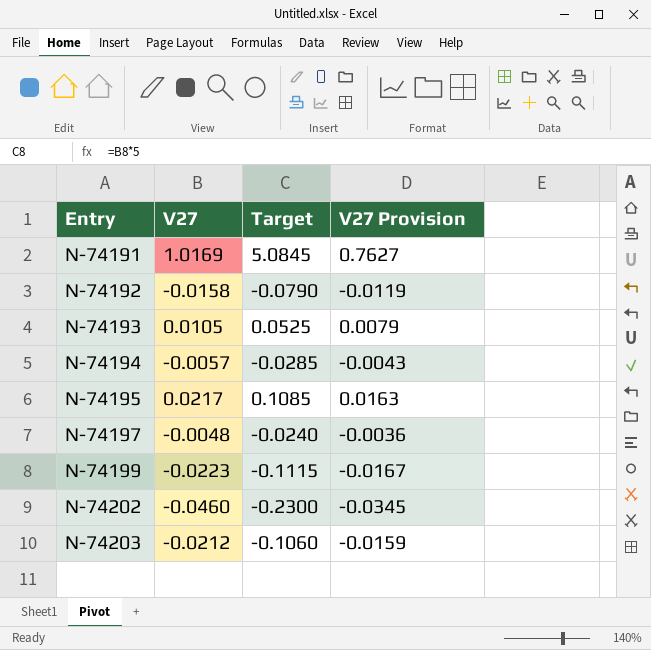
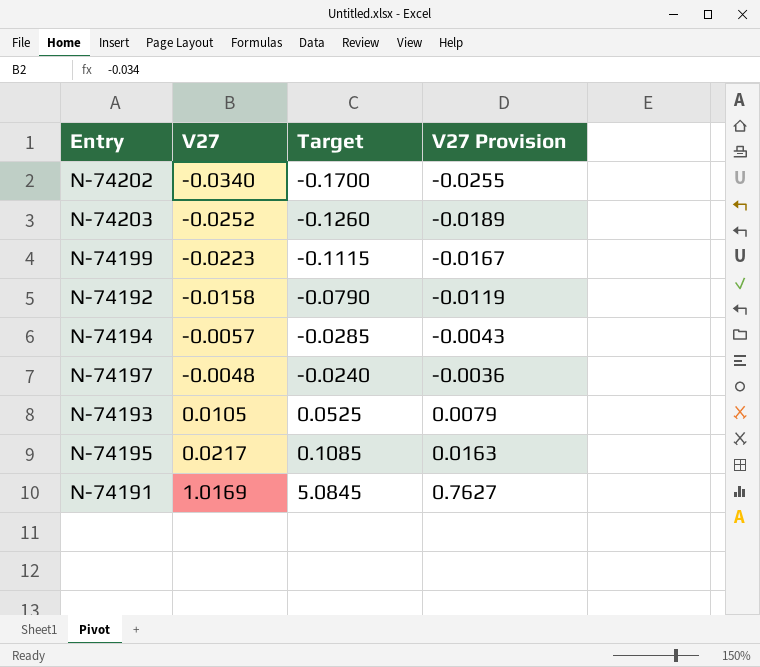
row order: Entry ascending -> V27 ascending
N-74202 | V27: -0.0460 -> -0.0340
N-74202 | Target: -0.2300 -> -0.1700
N-74202 | V27 Provision: -0.0345 -> -0.0255
N-74203 | V27: -0.0212 -> -0.0252
N-74203 | Target: -0.1060 -> -0.1260
N-74203 | V27 Provision: -0.0159 -> -0.0189

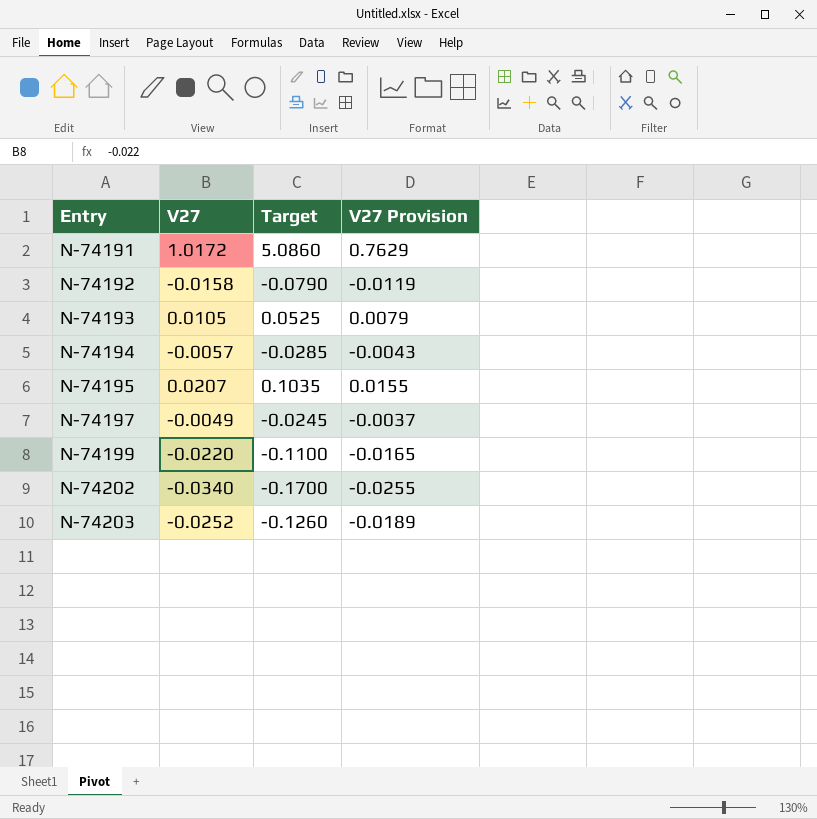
row order: V27 ascending -> Entry ascending
N-74191 | V27: 1.0169 -> 1.0172
N-74191 | Target: 5.0845 -> 5.0860
N-74191 | V27 Provision: 0.7627 -> 0.7629
N-74195 | V27: 0.0217 -> 0.0207
N-74195 | Target: 0.1085 -> 0.1035
N-74195 | V27 Provision: 0.0163 -> 0.0155
N-74197 | V27: -0.0048 -> -0.0049
N-74197 | Target: -0.0240 -> -0.0245
N-74197 | V27 Provision: -0.0036 -> -0.0037
N-74199 | V27: -0.0223 -> -0.0220
N-74199 | Target: -0.1115 -> -0.1100
N-74199 | V27 Provision: -0.0167 -> -0.0165

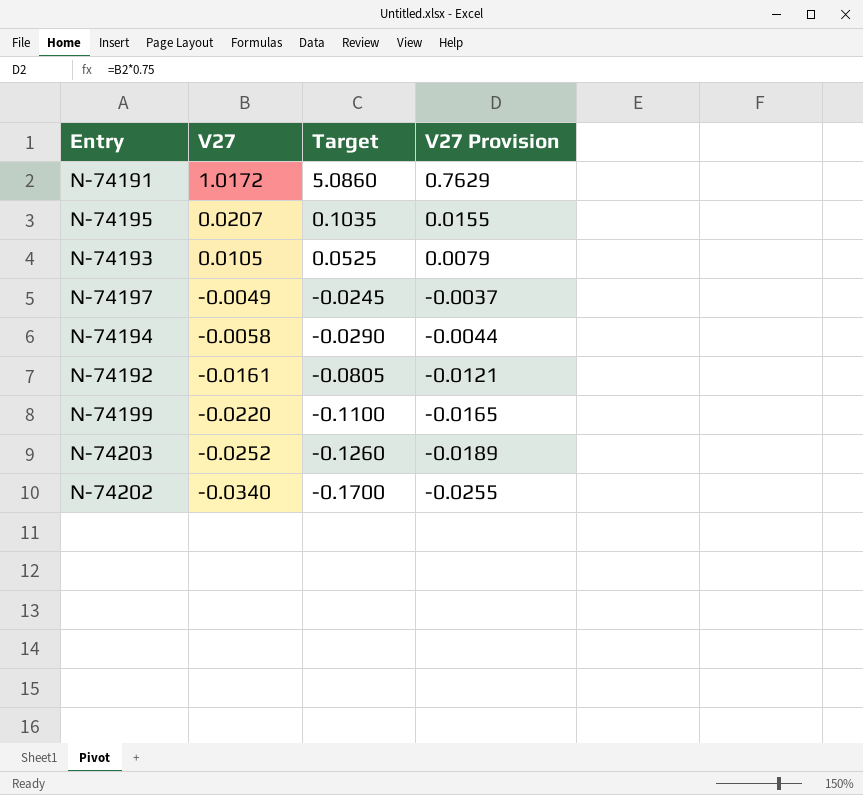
row order: Entry ascending -> V27 descending
N-74194 | V27: -0.0057 -> -0.0058
N-74194 | Target: -0.0285 -> -0.0290
N-74194 | V27 Provision: -0.0043 -> -0.0044
N-74192 | V27: -0.0158 -> -0.0161
N-74192 | Target: -0.0790 -> -0.0805
N-74192 | V27 Provision: -0.0119 -> -0.0121

